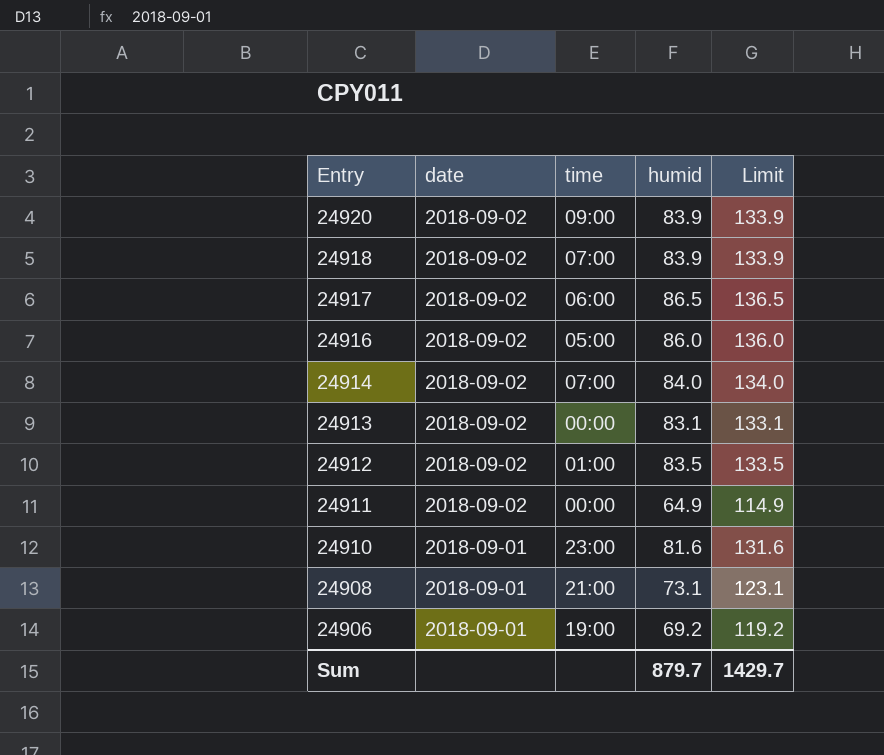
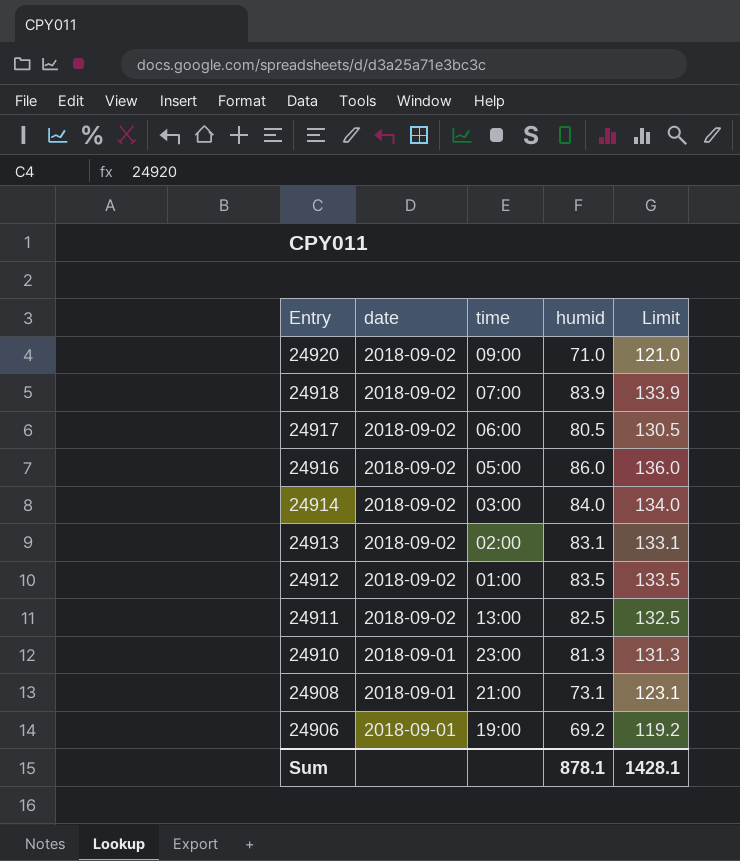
24920 | humid: 83.9 -> 71.0
24920 | Limit: 133.9 -> 121.0
24917 | humid: 86.5 -> 80.5
24917 | Limit: 136.5 -> 130.5
24914 | time: 07:00 -> 03:00
24913 | time: 00:00 -> 02:00
24911 | time: 00:00 -> 13:00
24911 | humid: 64.9 -> 82.5
24911 | Limit: 114.9 -> 132.5
24910 | humid: 81.6 -> 81.3
24910 | Limit: 131.6 -> 131.3
Sum | humid: 879.7 -> 878.1
Sum | Limit: 1429.7 -> 1428.1

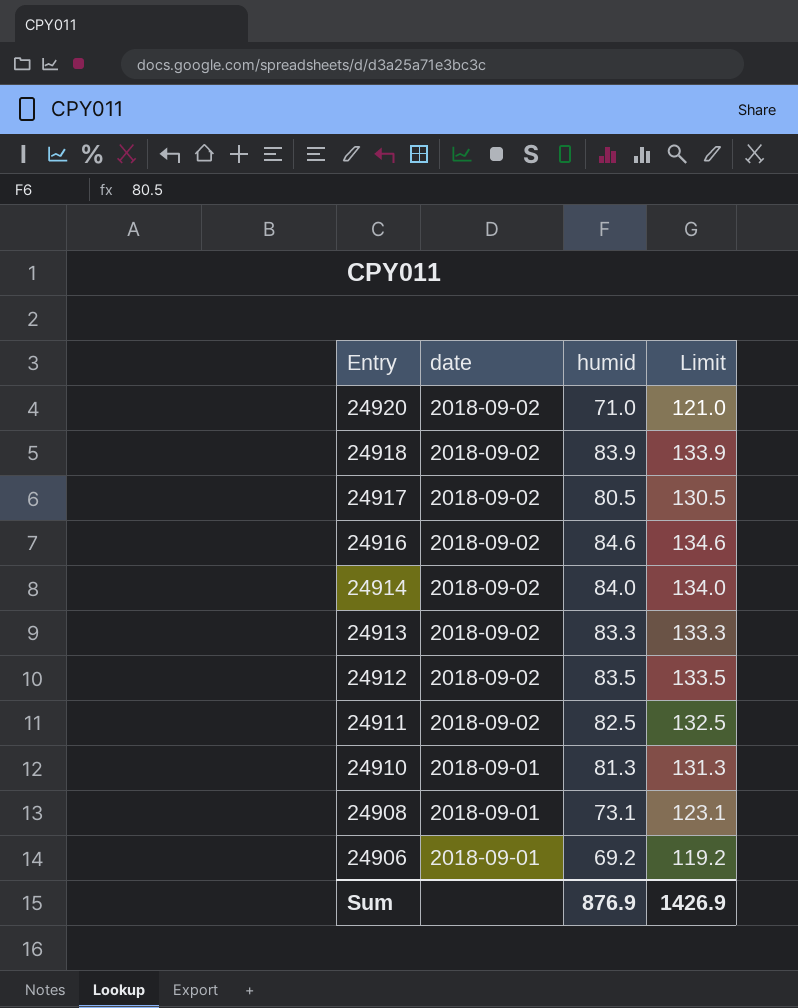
column time | position: 3 -> none
24916 | humid: 86.0 -> 84.6
24916 | Limit: 136.0 -> 134.6
24913 | humid: 83.1 -> 83.3
24913 | Limit: 133.1 -> 133.3
Sum | humid: 878.1 -> 876.9
Sum | Limit: 1428.1 -> 1426.9

